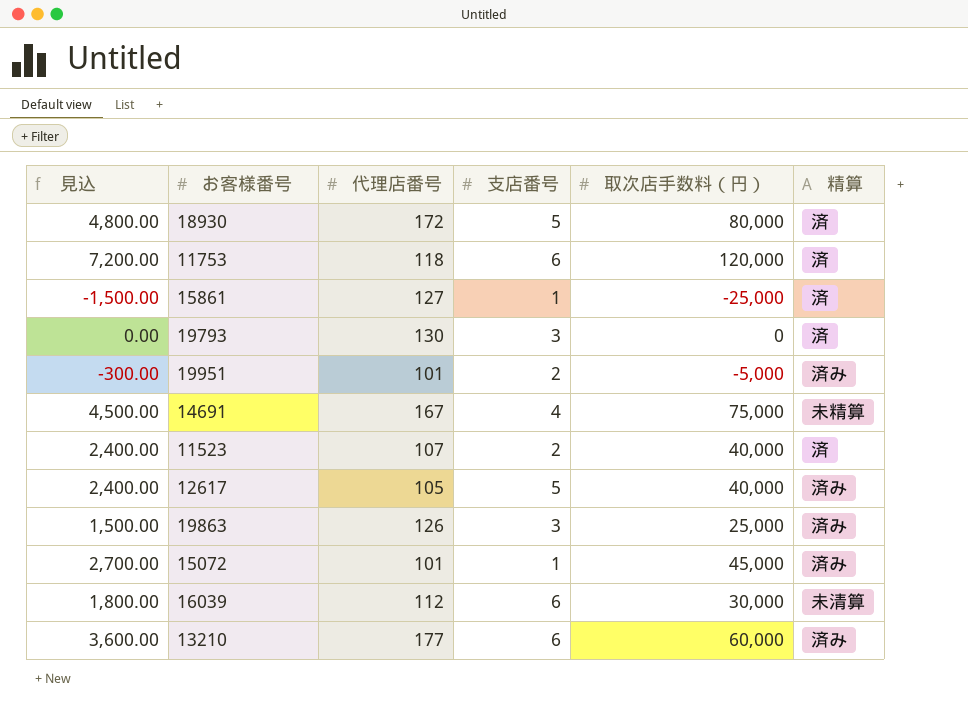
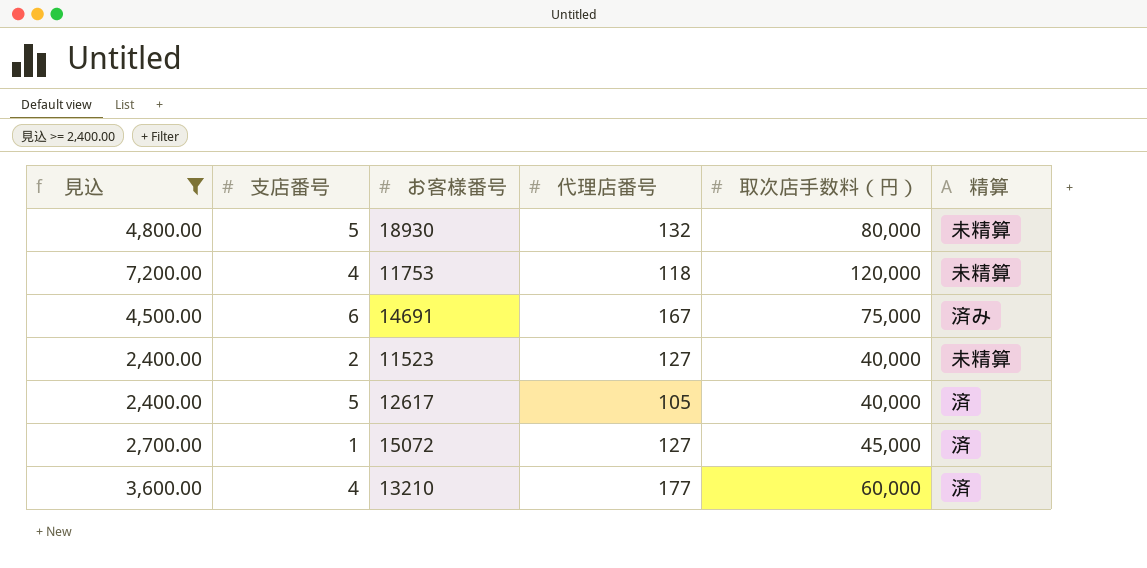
filter: none -> 見込 >= 2,400.00
column 支店番号 | position: 4 -> 2
18930 | 代理店番号: 172 -> 132
18930 | 精算: 済 -> 未精算
11753 | 支店番号: 6 -> 4
11753 | 精算: 済 -> 未精算
14691 | 支店番号: 4 -> 6
14691 | 精算: 未精算 -> 済み
11523 | 代理店番号: 107 -> 127
11523 | 精算: 済 -> 未精算
12617 | 精算: 済み -> 済
15072 | 代理店番号: 101 -> 127
15072 | 精算: 済み -> 済
13210 | 支店番号: 6 -> 4
13210 | 精算: 済み -> 済

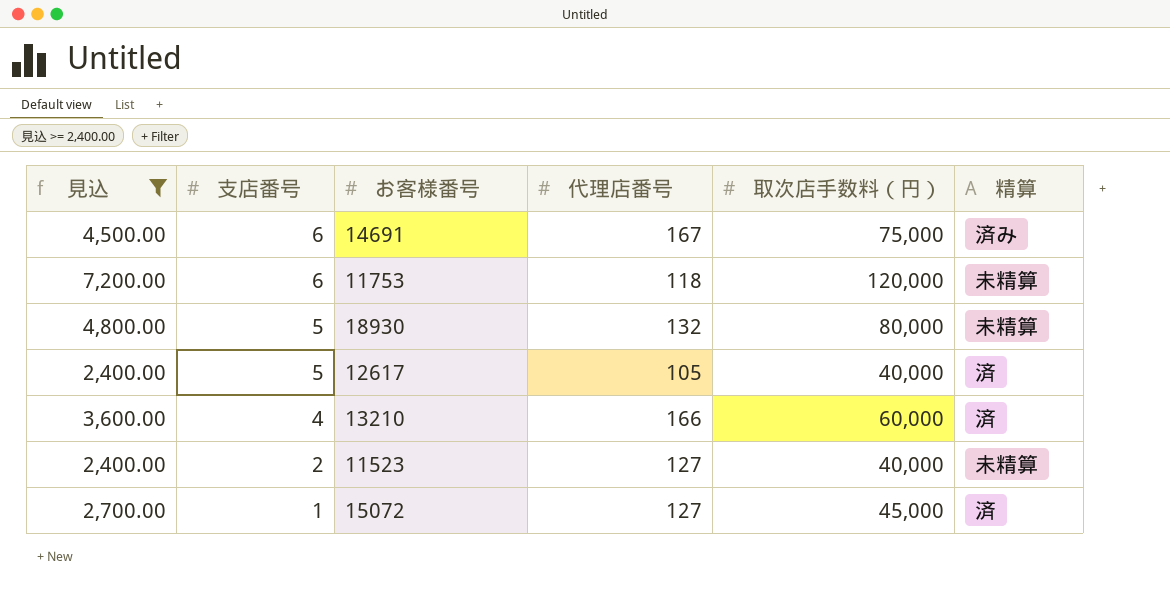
row order: none -> 支店番号 descending
11753 | 支店番号: 4 -> 6
13210 | 代理店番号: 177 -> 166

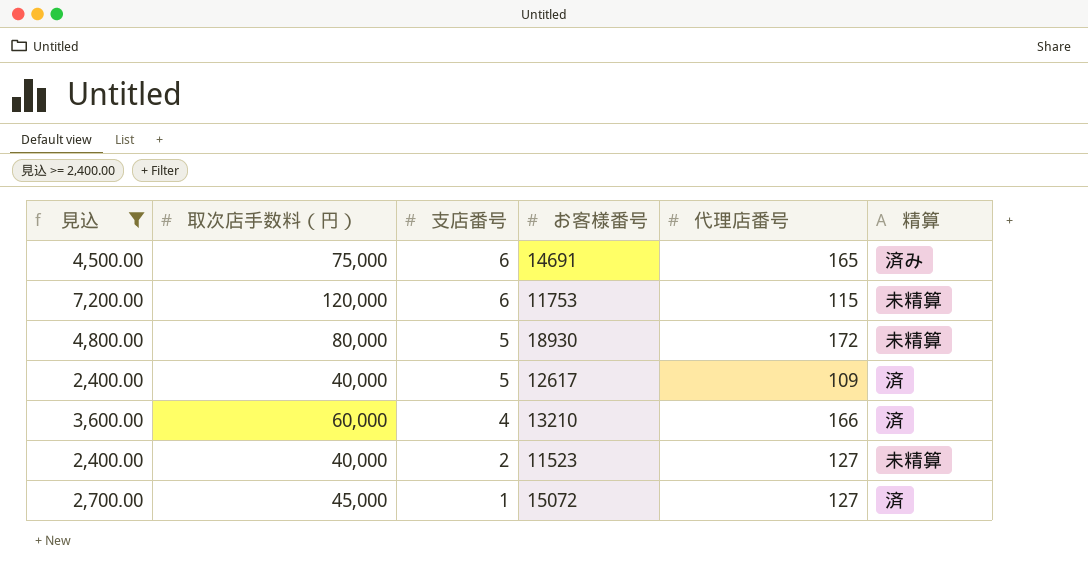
column 取次店手数料（円） | position: 5 -> 2
14691 | 代理店番号: 167 -> 165
11753 | 代理店番号: 118 -> 115
18930 | 代理店番号: 132 -> 172
12617 | 代理店番号: 105 -> 109

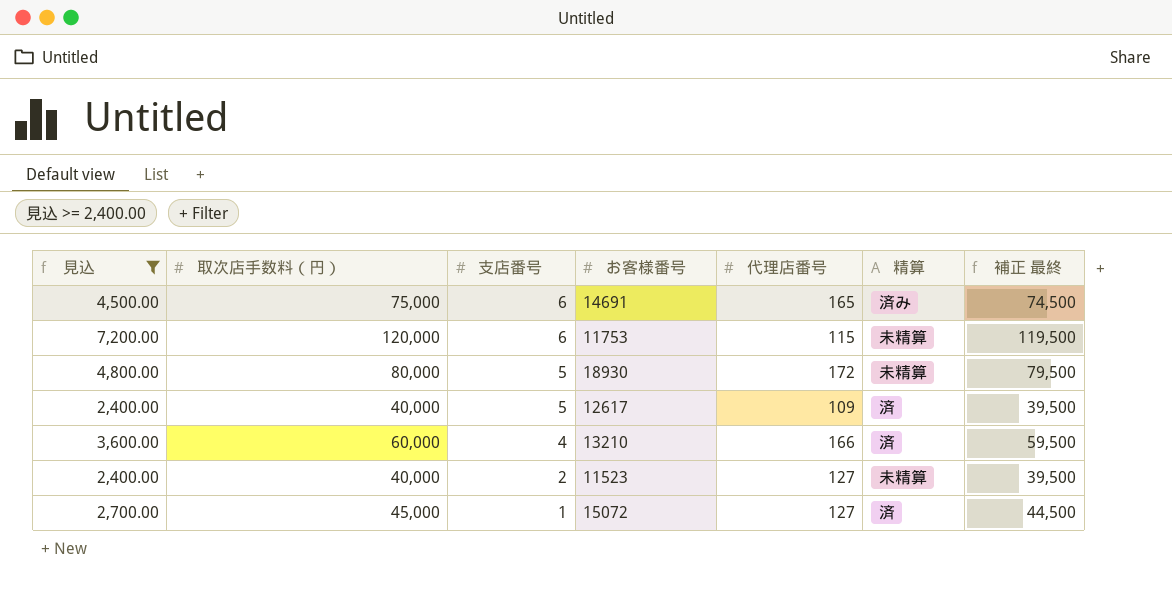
column 補正 最終 | formula: none -> [取次店手数料（円）] - 500

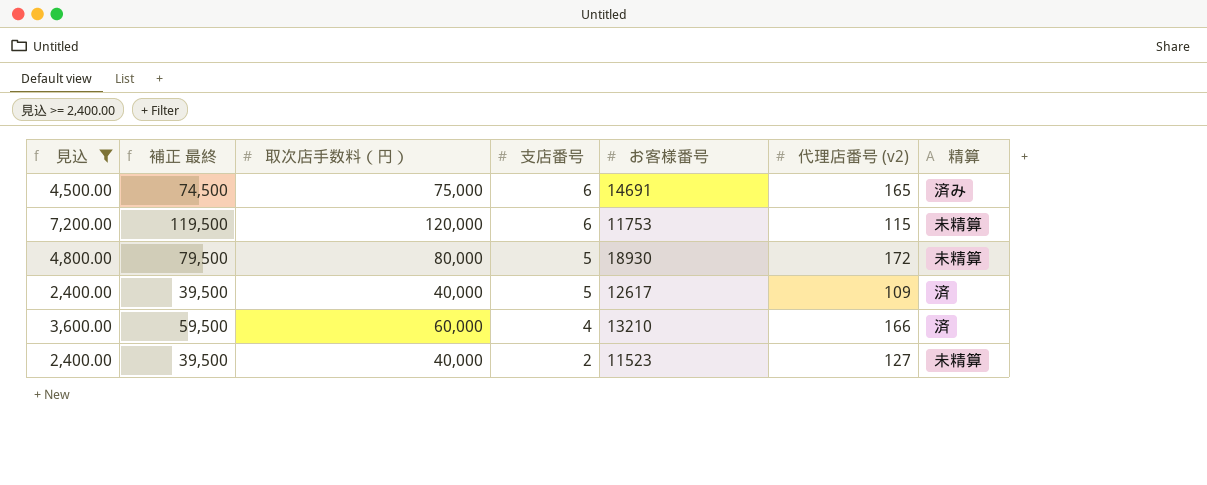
column 補正 最終 | position: 7 -> 2
column name: 代理店番号 -> 代理店番号 (v2)
row 15072: 2,700.00 | 45,000 | 1 | 127 | 済 | 44,500 -> none

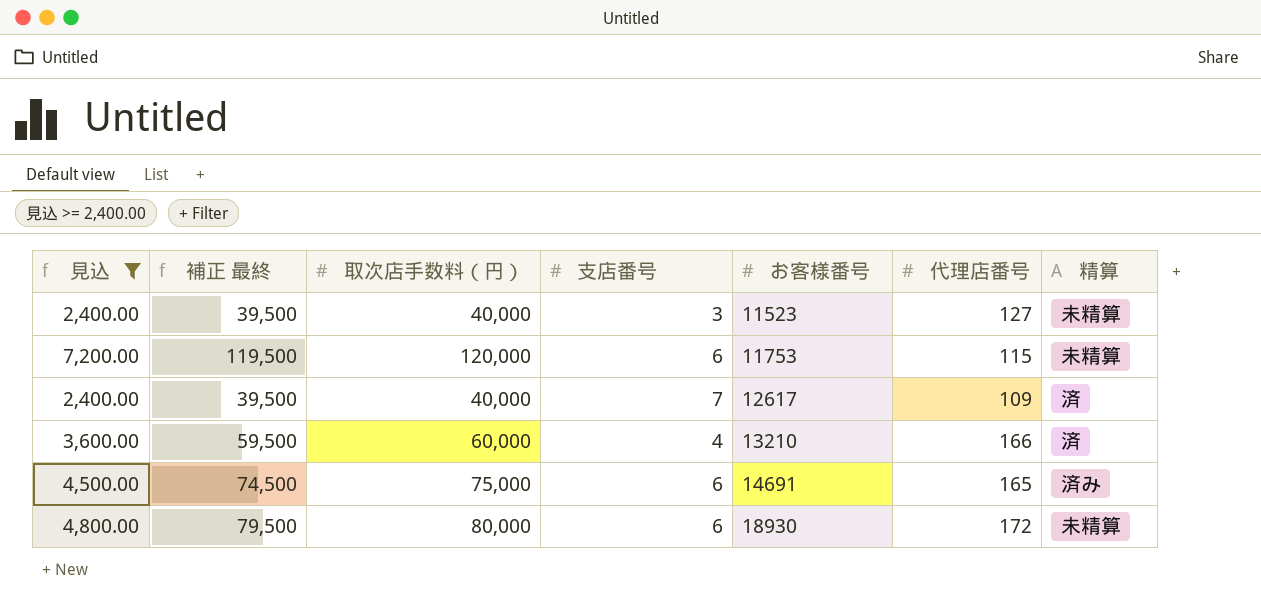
row order: 支店番号 descending -> お客様番号 ascending
column name: 代理店番号 (v2) -> 代理店番号
11523 | 支店番号: 2 -> 3
12617 | 支店番号: 5 -> 7
18930 | 支店番号: 5 -> 6

